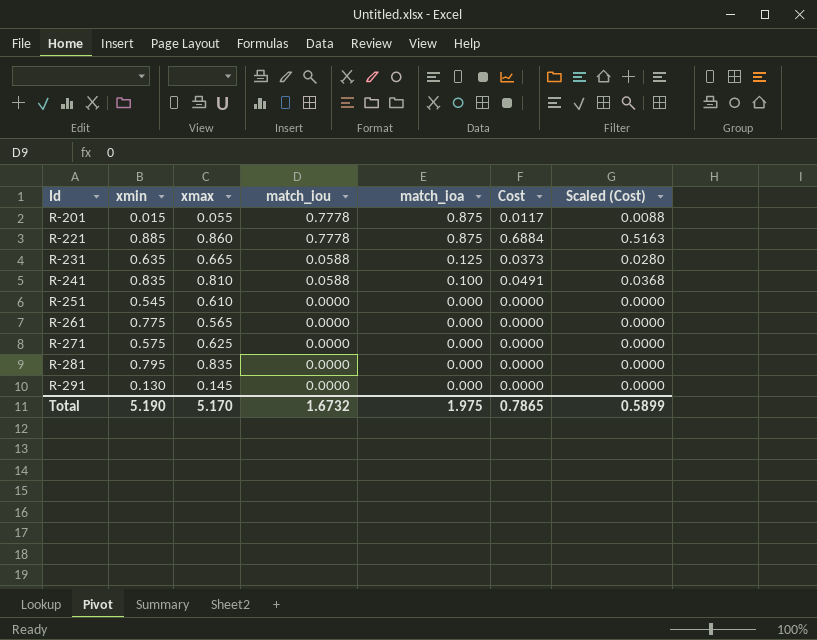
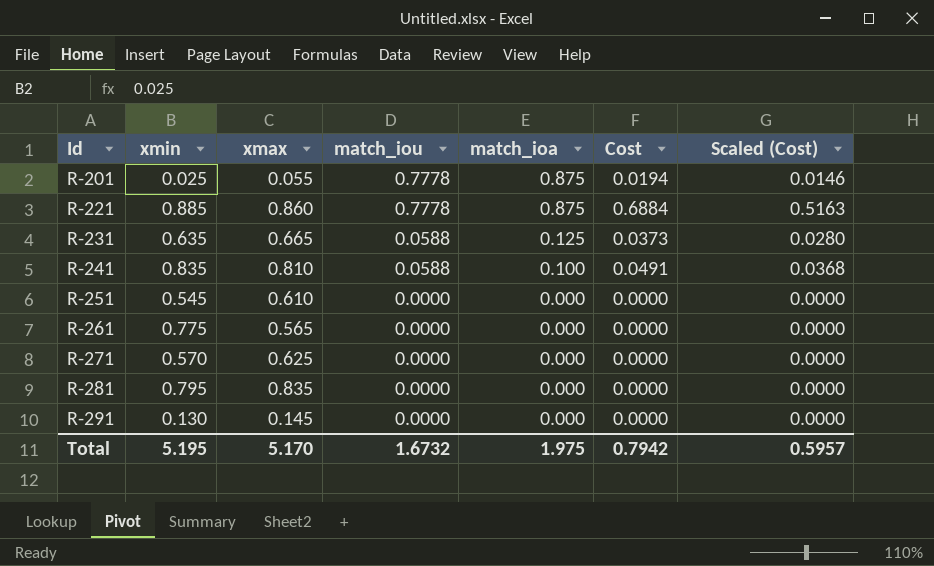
R-201 | xmin: 0.015 -> 0.025
R-201 | Cost: 0.0117 -> 0.0194
R-201 | Scaled (Cost): 0.0088 -> 0.0146
R-271 | xmin: 0.575 -> 0.570
Total | xmin: 5.190 -> 5.195
Total | Cost: 0.7865 -> 0.7942
Total | Scaled (Cost): 0.5899 -> 0.5957

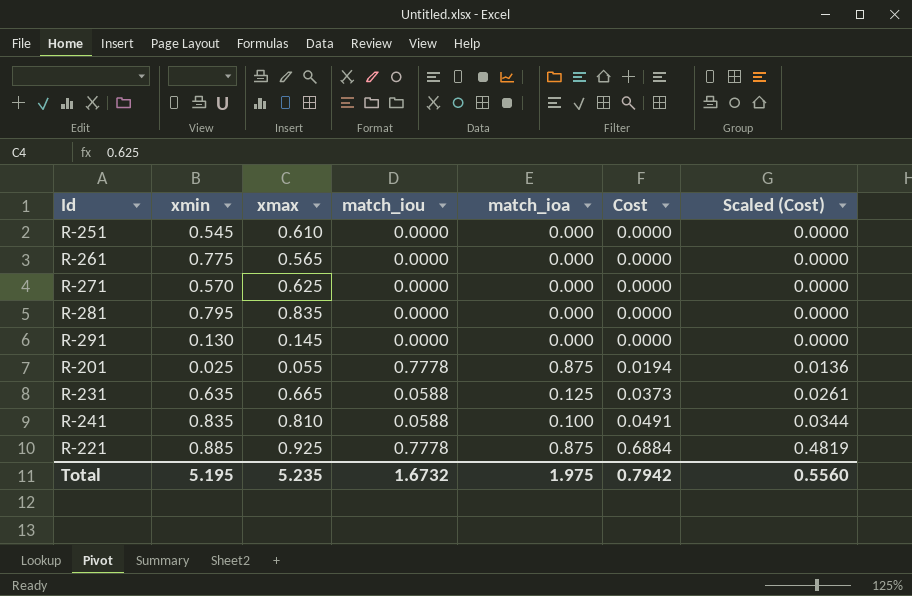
row order: Id ascending -> Cost ascending
column Scaled (Cost) | formula: [Cost] * 0.75 -> [Cost] * 0.7
R-221 | xmax: 0.860 -> 0.925
Total | xmax: 5.170 -> 5.235
Total | Scaled (Cost): 0.5957 -> 0.5560

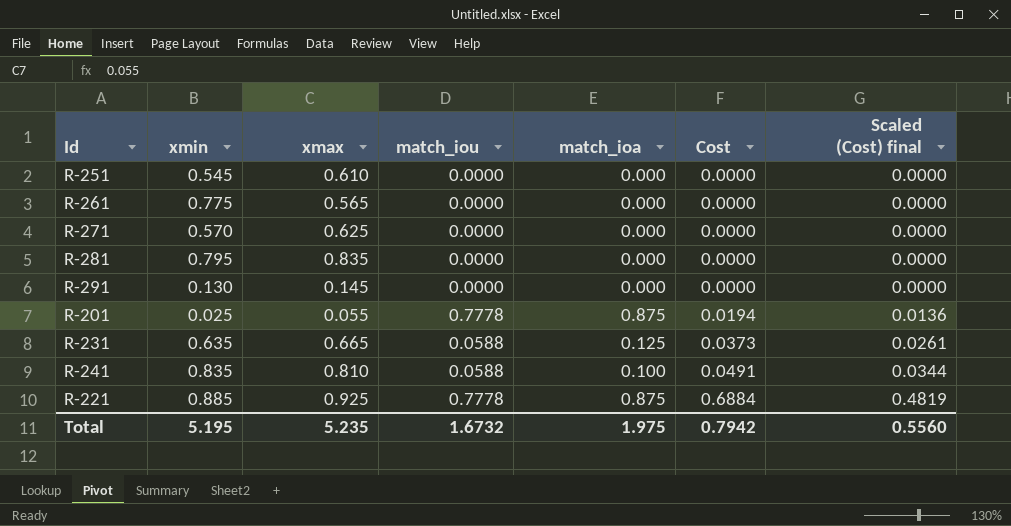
column name: Scaled (Cost) -> Scaled (Cost) final

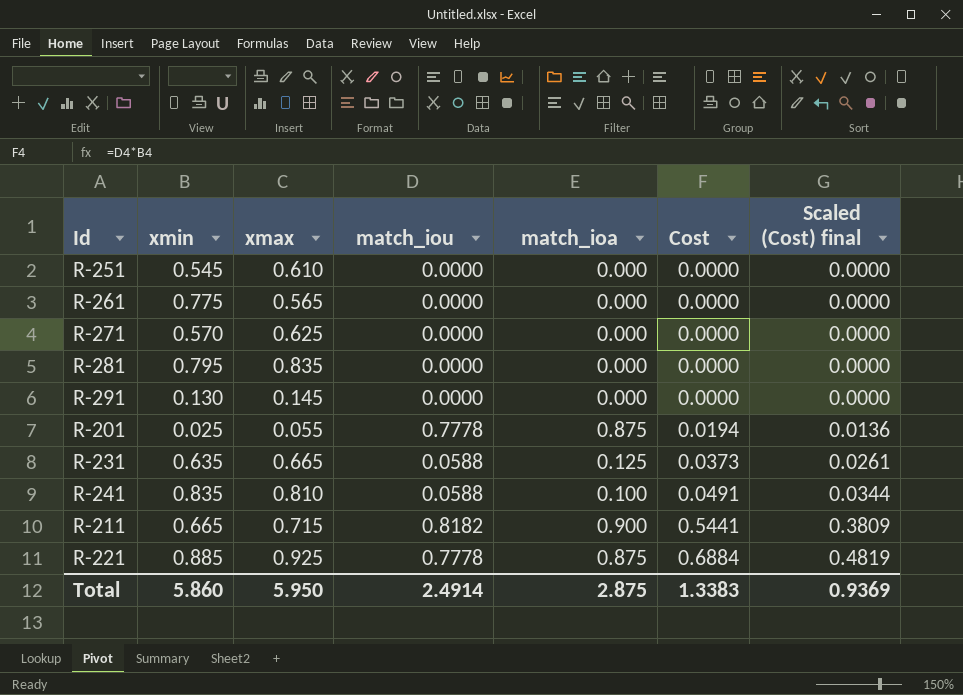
row R-211: none -> 0.665 | 0.715 | 0.8182 | 0.900 | 0.5441 | 0.3809
Total | xmin: 5.195 -> 5.860
Total | xmax: 5.235 -> 5.950
Total | match_iou: 1.6732 -> 2.4914
Total | match_ioa: 1.975 -> 2.875
Total | Cost: 0.7942 -> 1.3383
Total | Scaled (Cost) final: 0.5560 -> 0.9369

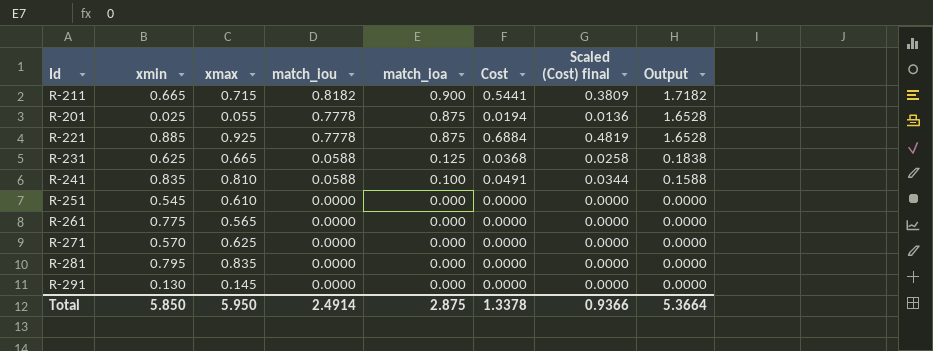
row order: Cost ascending -> match_iou descending
column Output | formula: none -> [match_iou] + [match_ioa]
R-231 | xmin: 0.635 -> 0.625
R-231 | Cost: 0.0373 -> 0.0368
R-231 | Scaled (Cost) final: 0.0261 -> 0.0258
Total | xmin: 5.860 -> 5.850
Total | Cost: 1.3383 -> 1.3378
Total | Scaled (Cost) final: 0.9369 -> 0.9366

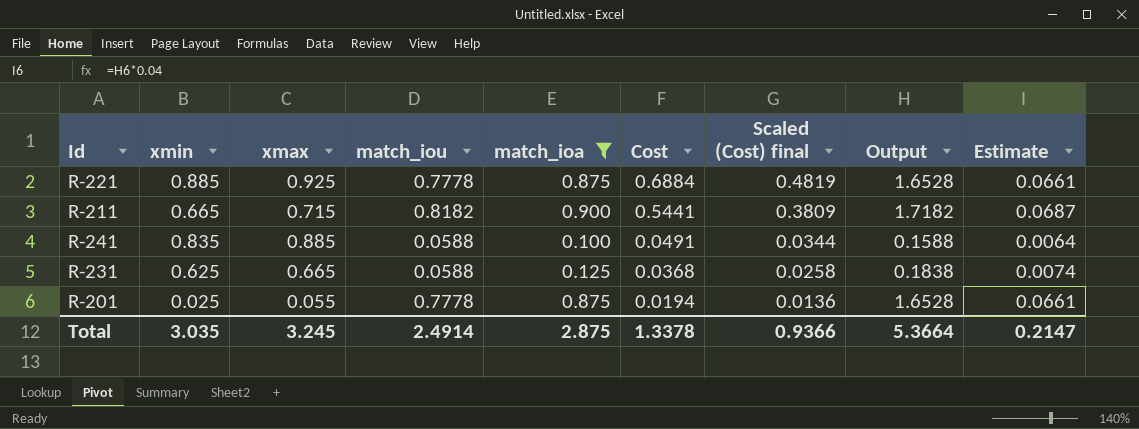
filter: none -> match_ioa != 0.000
row order: match_iou descending -> Cost descending
column Estimate | formula: none -> [Output] * 0.04
R-241 | xmax: 0.810 -> 0.885
Total | xmin: 5.850 -> 3.035
Total | xmax: 5.950 -> 3.245

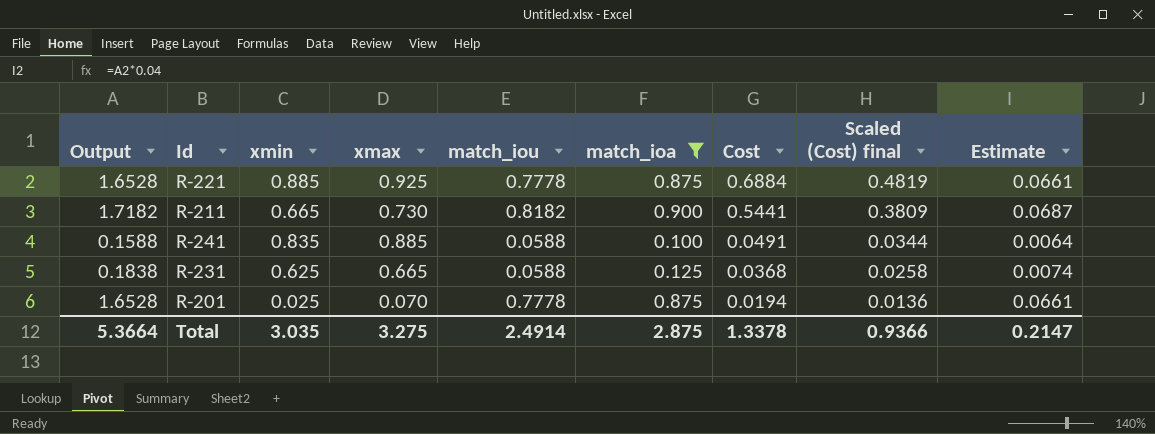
column Output | position: 8 -> 1
R-211 | xmax: 0.715 -> 0.730
R-201 | xmax: 0.055 -> 0.070
Total | xmax: 3.245 -> 3.275

